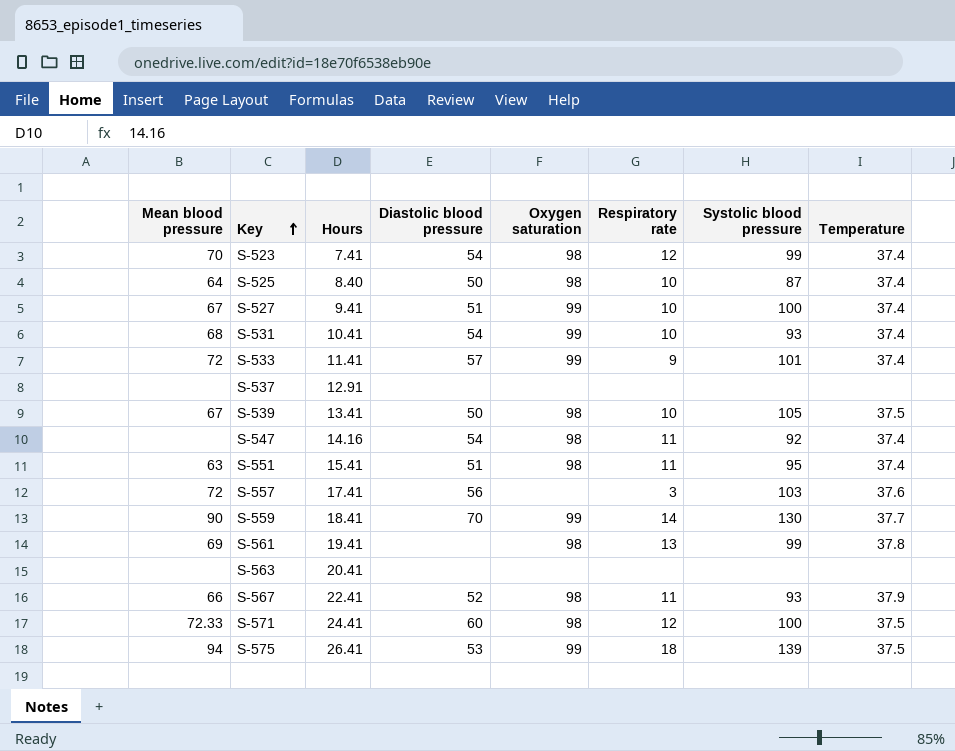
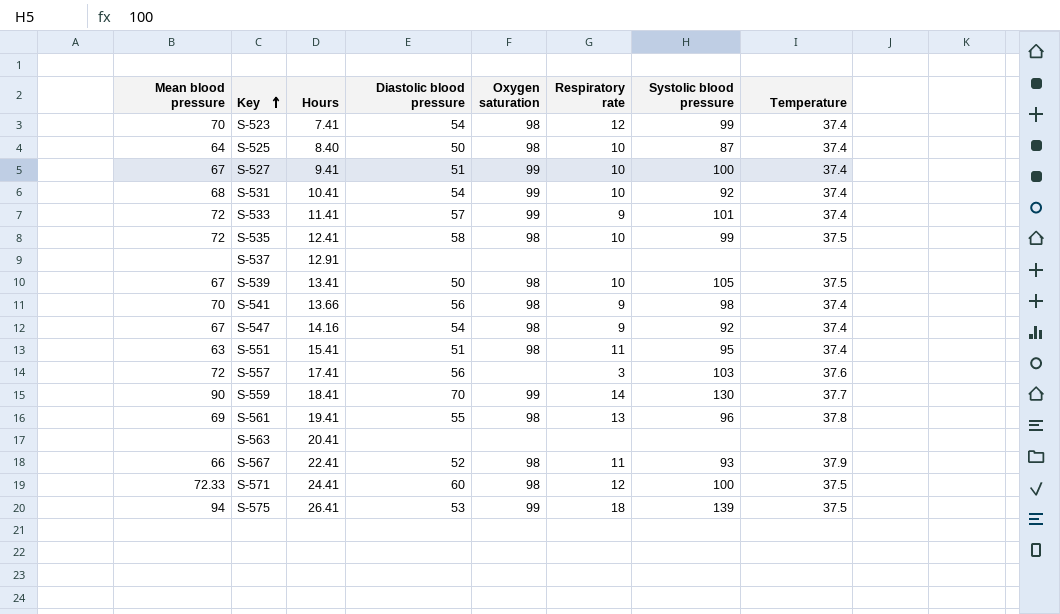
S-531 | Systolic blood pressure: 93 -> 92
row S-535: none -> 72 | 12.41 | 58 | 98 | 10 | 99 | 37.5
row S-541: none -> 70 | 13.66 | 56 | 98 | 9 | 98 | 37.4
S-547 | Mean blood pressure: none -> 67
S-547 | Respiratory rate: 11 -> 9
S-561 | Diastolic blood pressure: none -> 55
S-561 | Systolic blood pressure: 99 -> 96

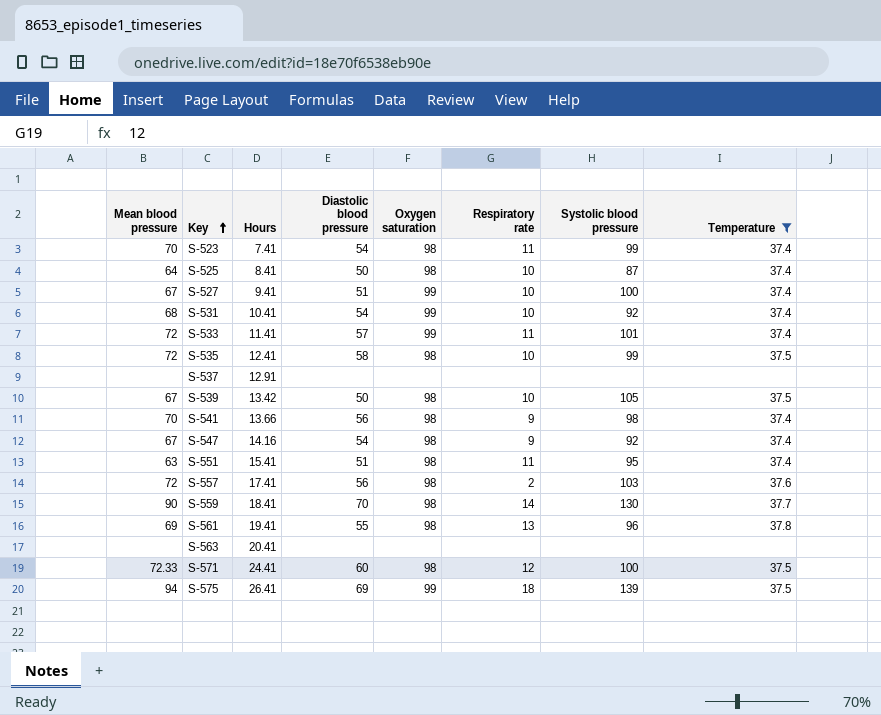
filter: none -> Temperature != 37.9
S-523 | Respiratory rate: 12 -> 11
S-525 | Hours: 8.40 -> 8.41
S-533 | Respiratory rate: 9 -> 11
S-539 | Hours: 13.41 -> 13.42
S-557 | Oxygen saturation: none -> 98
S-557 | Respiratory rate: 3 -> 2
S-559 | Oxygen saturation: 99 -> 98
S-575 | Diastolic blood pressure: 53 -> 69

